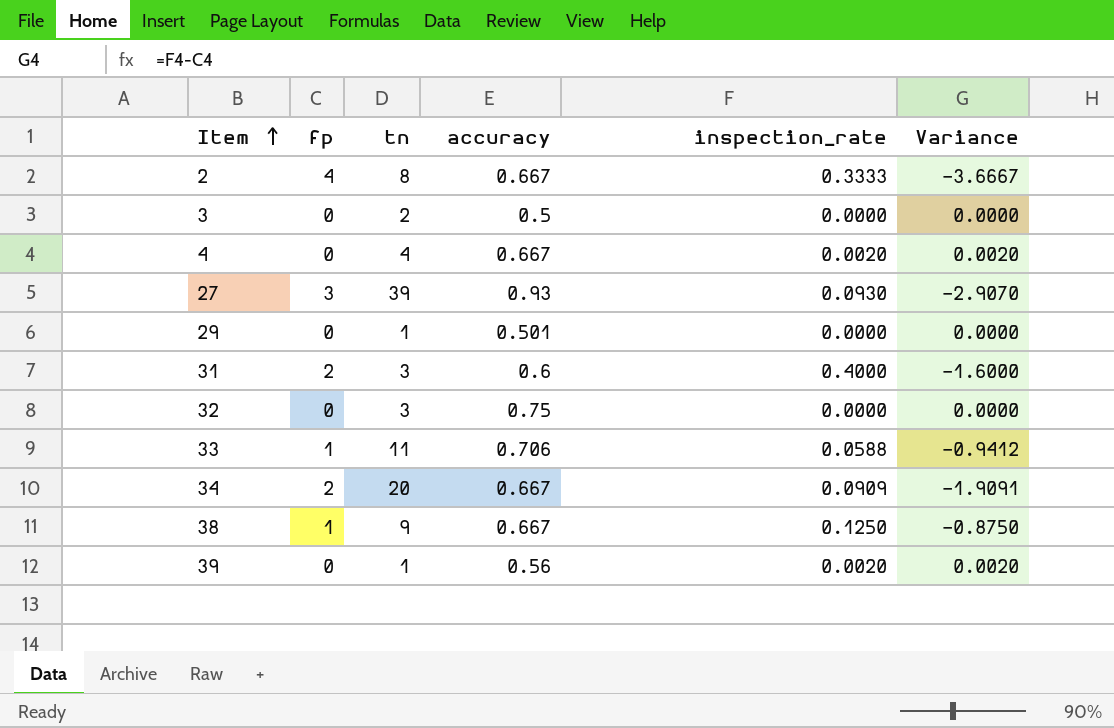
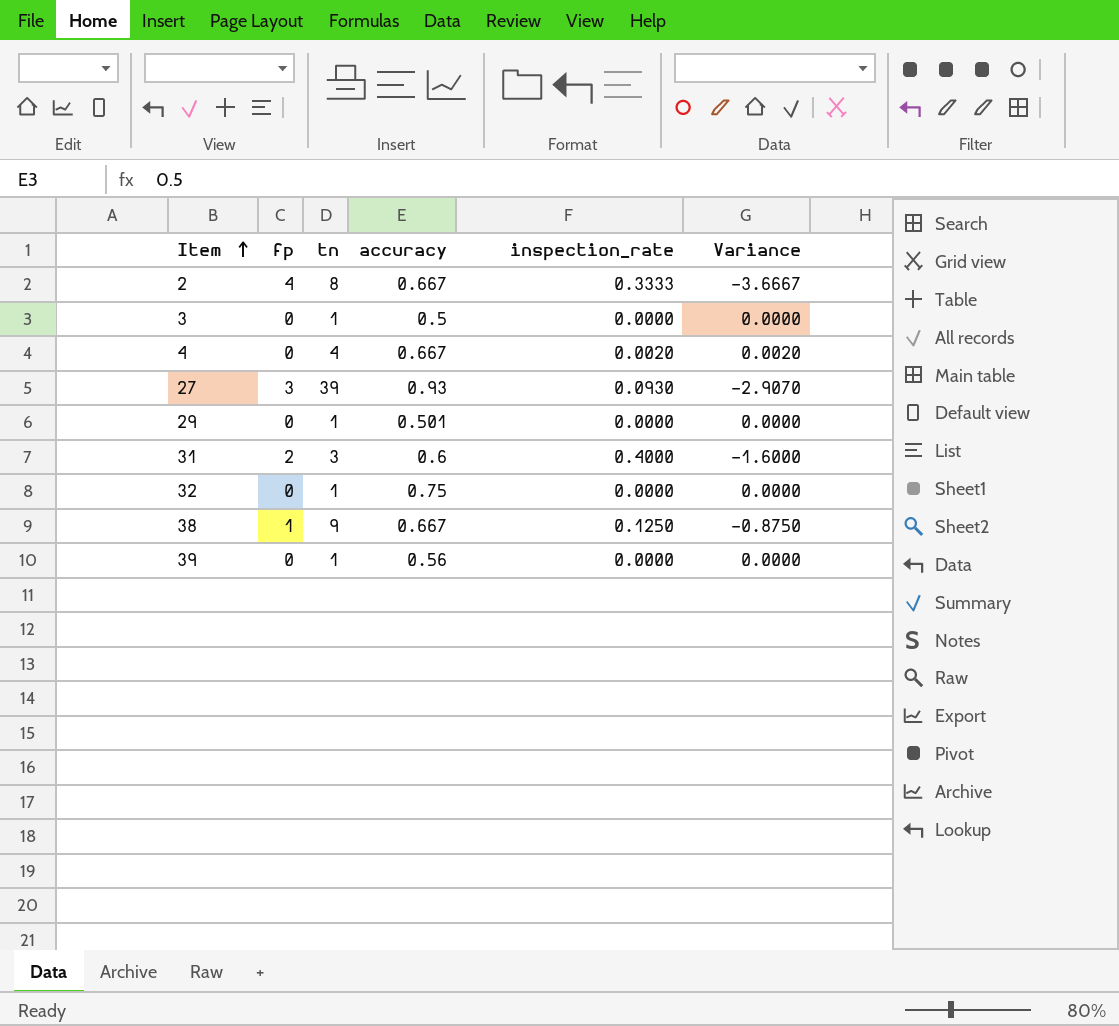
row 33: 1 | 11 | 0.706 | 0.0588 | -0.9412 -> none
row 34: 2 | 20 | 0.667 | 0.0909 | -1.9091 -> none
3 | tn: 2 -> 1
32 | tn: 3 -> 1
39 | inspection_rate: 0.0020 -> 0.0000
39 | Variance: 0.0020 -> 0.0000

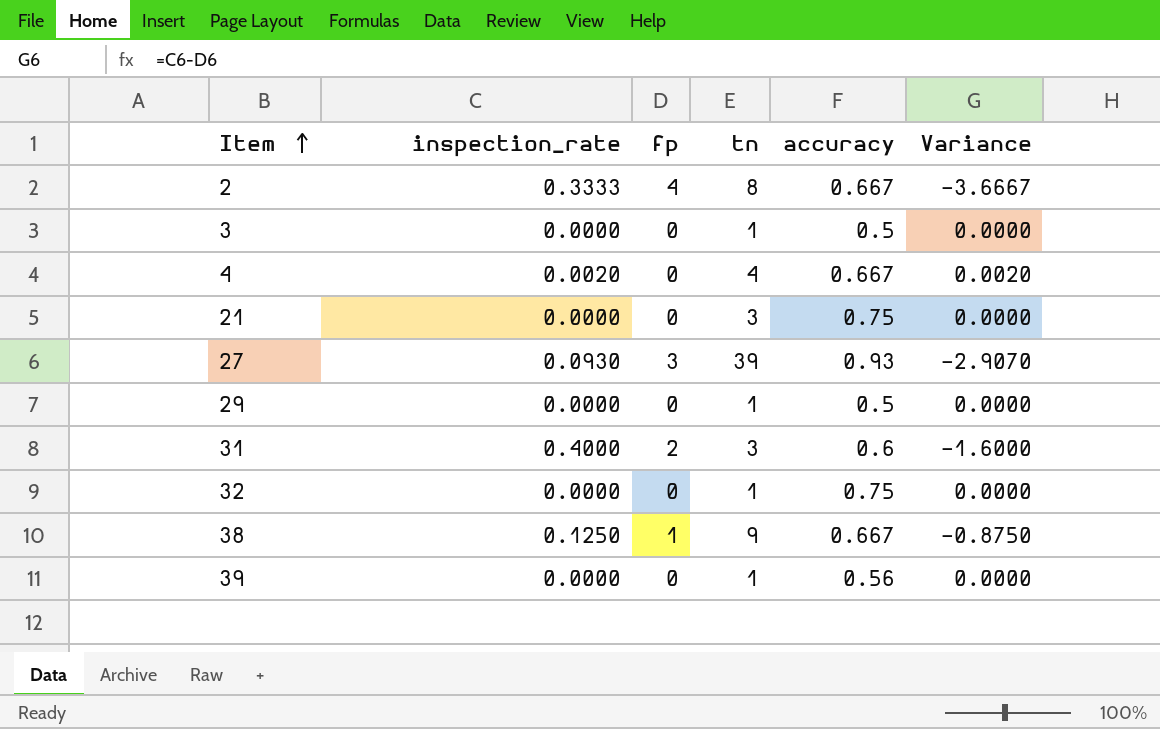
column inspection_rate | position: 5 -> 2
row 21: none -> 0.0000 | 0 | 3 | 0.75 | 0.0000
29 | accuracy: 0.501 -> 0.5

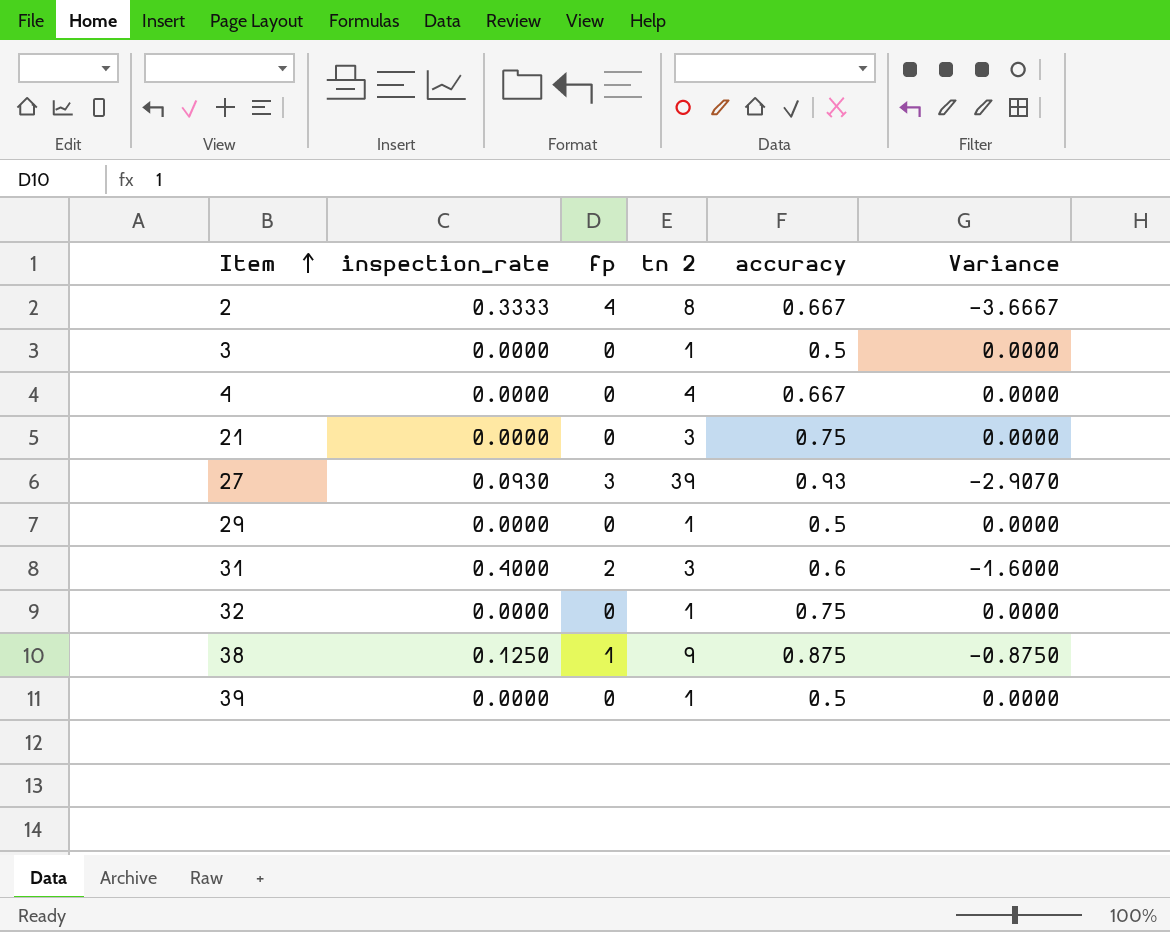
column name: tn -> tn 2
4 | inspection_rate: 0.0020 -> 0.0000
4 | Variance: 0.0020 -> 0.0000
38 | accuracy: 0.667 -> 0.875
39 | accuracy: 0.56 -> 0.5

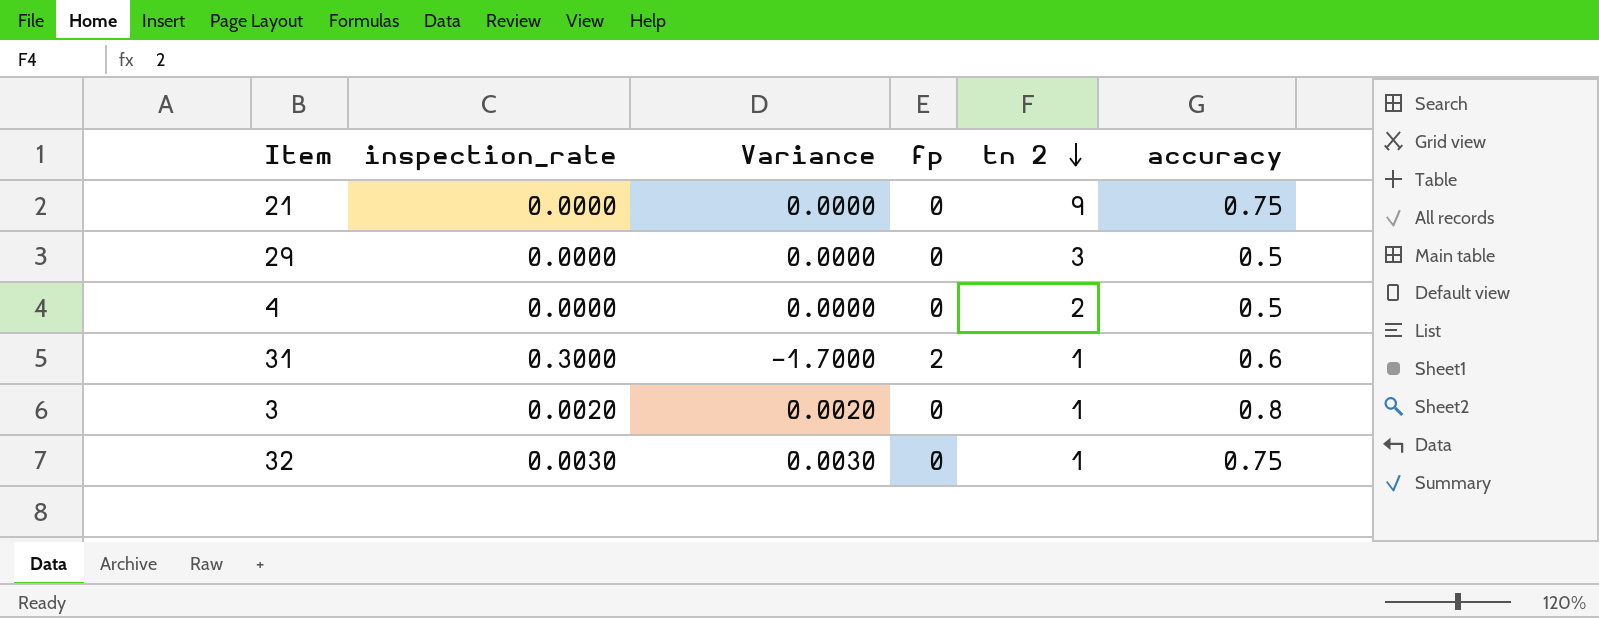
row order: Item ascending -> tn 2 descending
column Variance | position: 6 -> 3
row 2: 0.3333 | 4 | 8 | 0.667 | -3.6667 -> none
row 27: 0.0930 | 3 | 39 | 0.93 | -2.9070 -> none
row 38: 0.1250 | 1 | 9 | 0.875 | -0.8750 -> none
row 39: 0.0000 | 0 | 1 | 0.5 | 0.0000 -> none
21 | tn 2: 3 -> 9
29 | tn 2: 1 -> 3
4 | tn 2: 4 -> 2
4 | accuracy: 0.667 -> 0.5
31 | inspection_rate: 0.4000 -> 0.3000
31 | Variance: -1.6000 -> -1.7000
31 | tn 2: 3 -> 1
3 | inspection_rate: 0.0000 -> 0.0020
3 | Variance: 0.0000 -> 0.0020
3 | accuracy: 0.5 -> 0.8
32 | inspection_rate: 0.0000 -> 0.0030
32 | Variance: 0.0000 -> 0.0030

